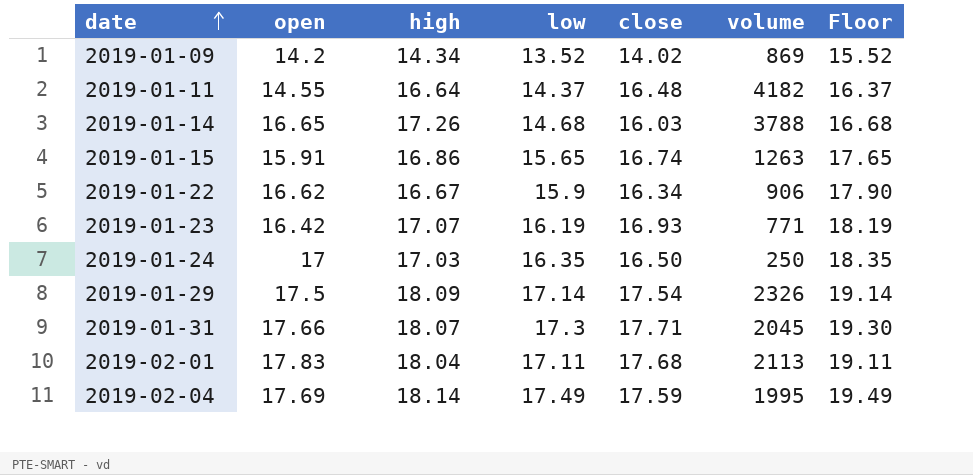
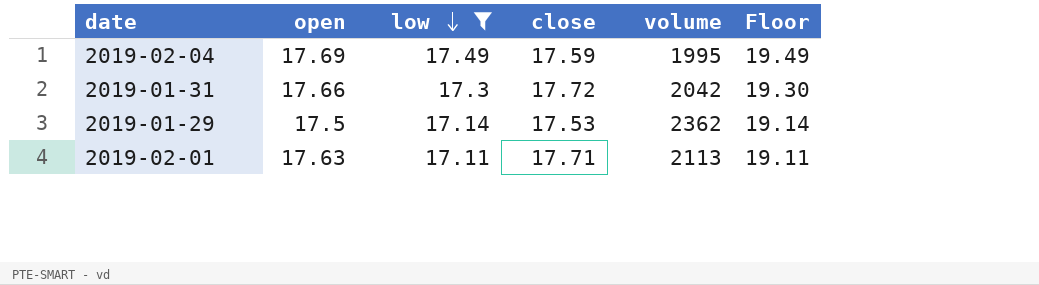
filter: none -> low >= 17.11
row order: date ascending -> low descending
column high | position: 3 -> none
2019-01-31 | close: 17.71 -> 17.72
2019-01-31 | volume: 2045 -> 2042
2019-01-29 | close: 17.54 -> 17.53
2019-01-29 | volume: 2326 -> 2362
2019-02-01 | open: 17.83 -> 17.63
2019-02-01 | close: 17.68 -> 17.71

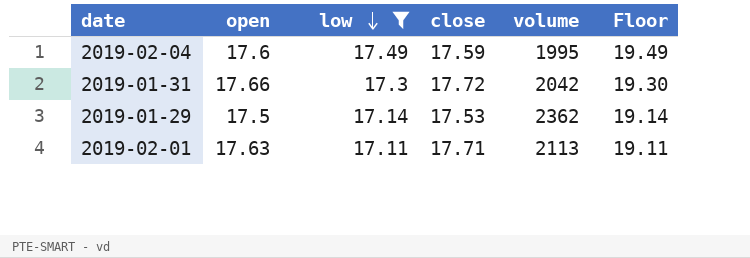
2019-02-04 | open: 17.69 -> 17.6

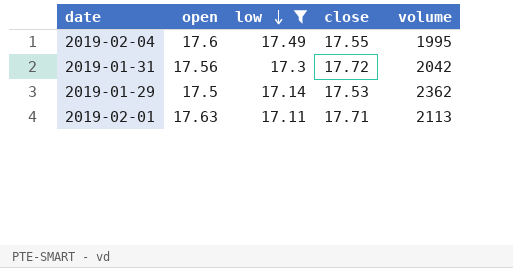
column Floor | formula: [low] + 2 -> none
2019-02-04 | close: 17.59 -> 17.55
2019-01-31 | open: 17.66 -> 17.56

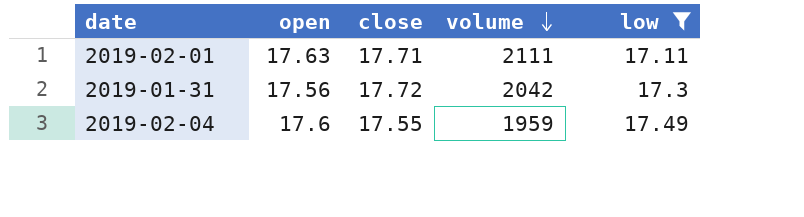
row order: low descending -> volume descending
column low | position: 3 -> 5
row 2019-01-29: 17.5 | 17.14 | 17.53 | 2362 -> none
2019-02-01 | volume: 2113 -> 2111
2019-02-04 | volume: 1995 -> 1959

